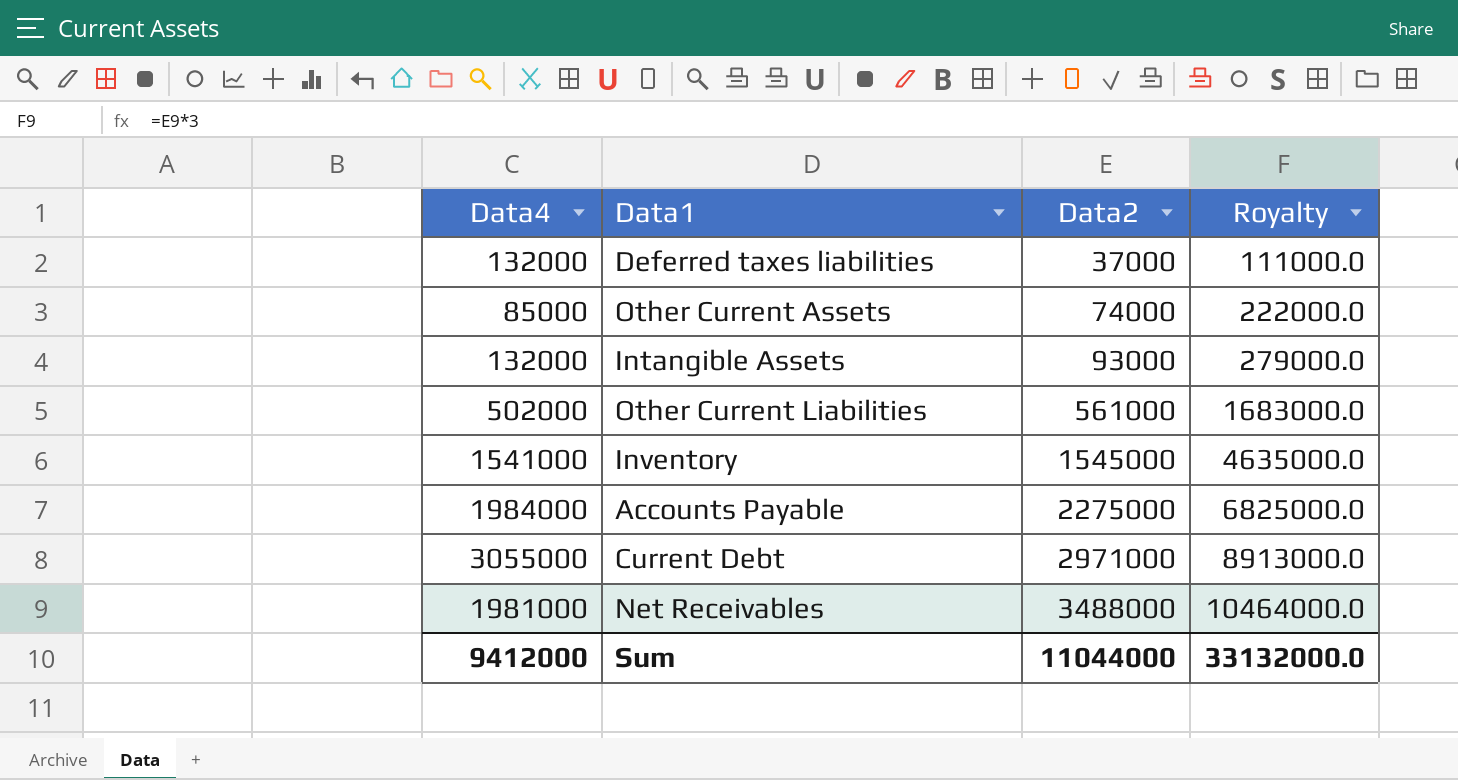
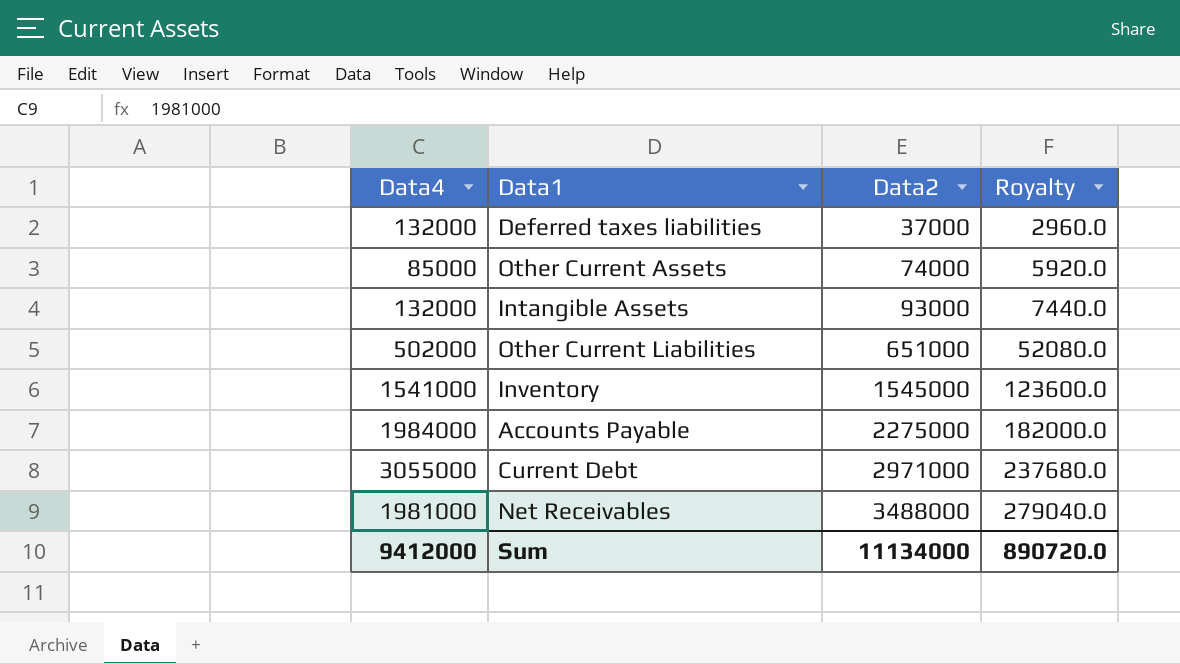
column Royalty | formula: [Data2] * 3 -> [Data2] * 0.08
Other Current Liabilities | Data2: 561000 -> 651000
Sum | Data2: 11044000 -> 11134000
Sum | Royalty: 33132000.0 -> 890720.0

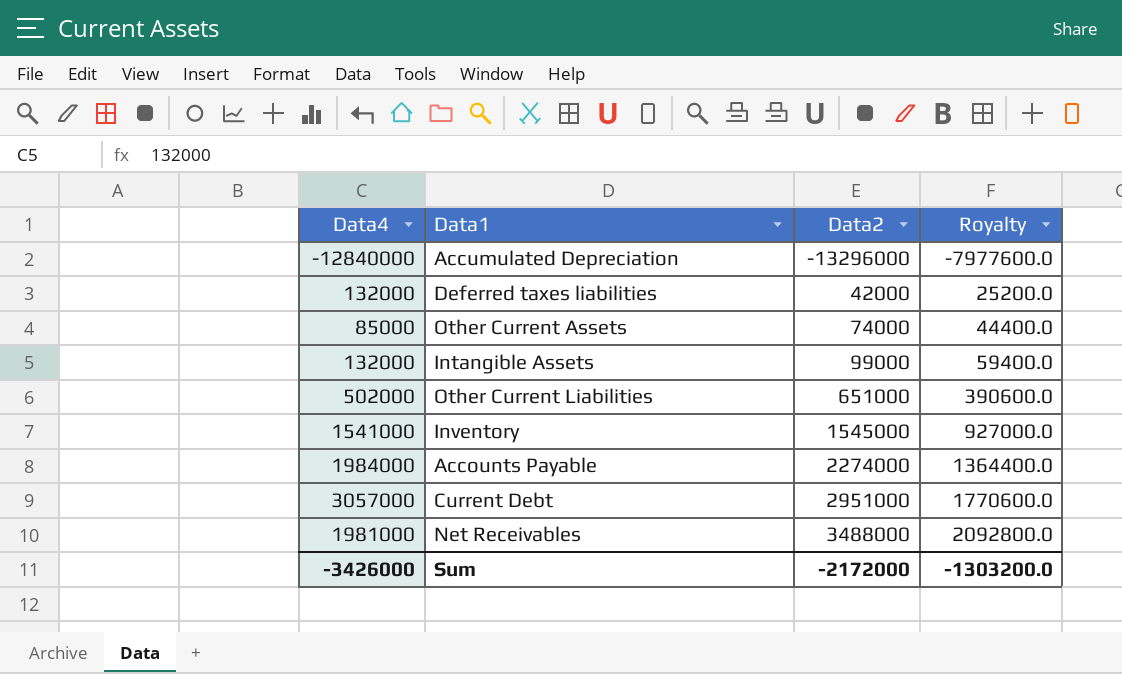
column Royalty | formula: [Data2] * 0.08 -> [Data2] * 0.6
row Accumulated Depreciation: none -> -12840000 | -13296000 | -7977600.0
Deferred taxes liabilities | Data2: 37000 -> 42000
Intangible Assets | Data2: 93000 -> 99000
Accounts Payable | Data2: 2275000 -> 2274000
Current Debt | Data4: 3055000 -> 3057000
Current Debt | Data2: 2971000 -> 2951000
Sum | Data4: 9412000 -> -3426000
Sum | Data2: 11134000 -> -2172000
Sum | Royalty: 890720.0 -> -1303200.0

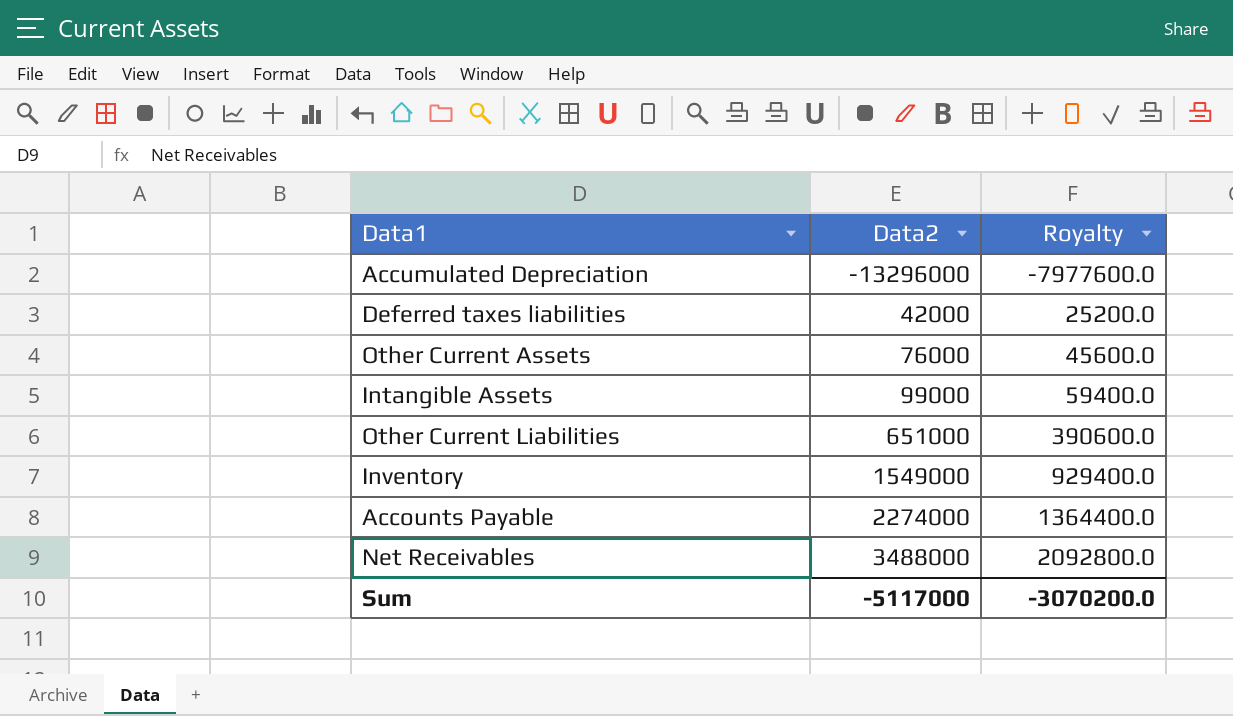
column Data4 | position: 1 -> none
row Current Debt: 3057000 | 2951000 | 1770600.0 -> none
Other Current Assets | Data2: 74000 -> 76000
Other Current Assets | Royalty: 44400.0 -> 45600.0
Inventory | Data2: 1545000 -> 1549000
Inventory | Royalty: 927000.0 -> 929400.0
Sum | Data2: -2172000 -> -5117000
Sum | Royalty: -1303200.0 -> -3070200.0

